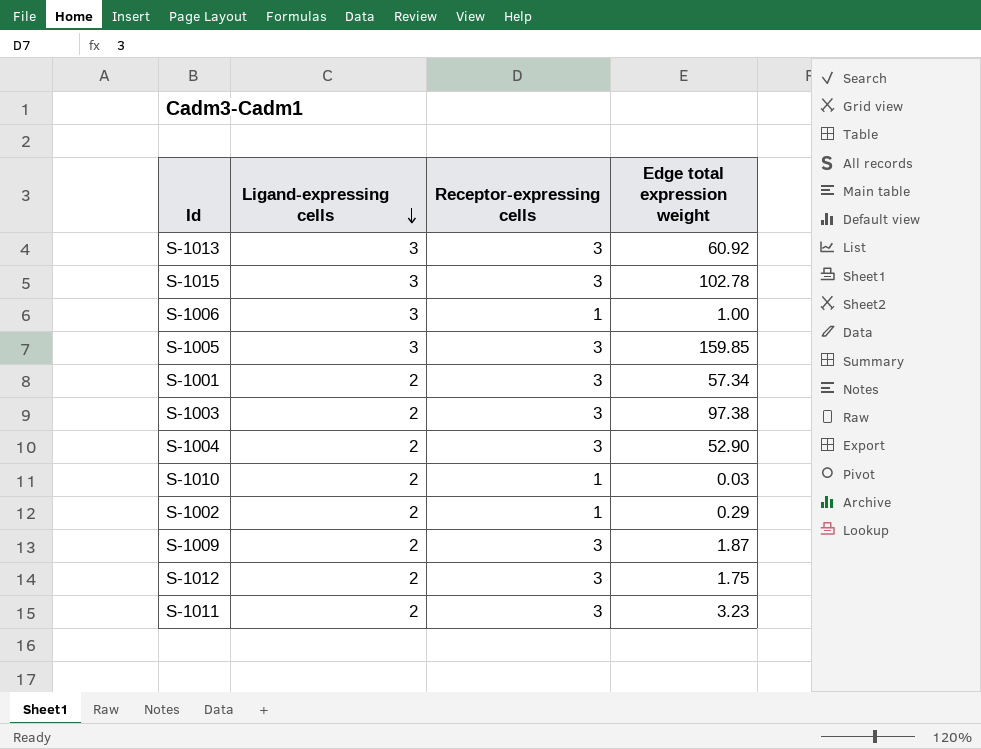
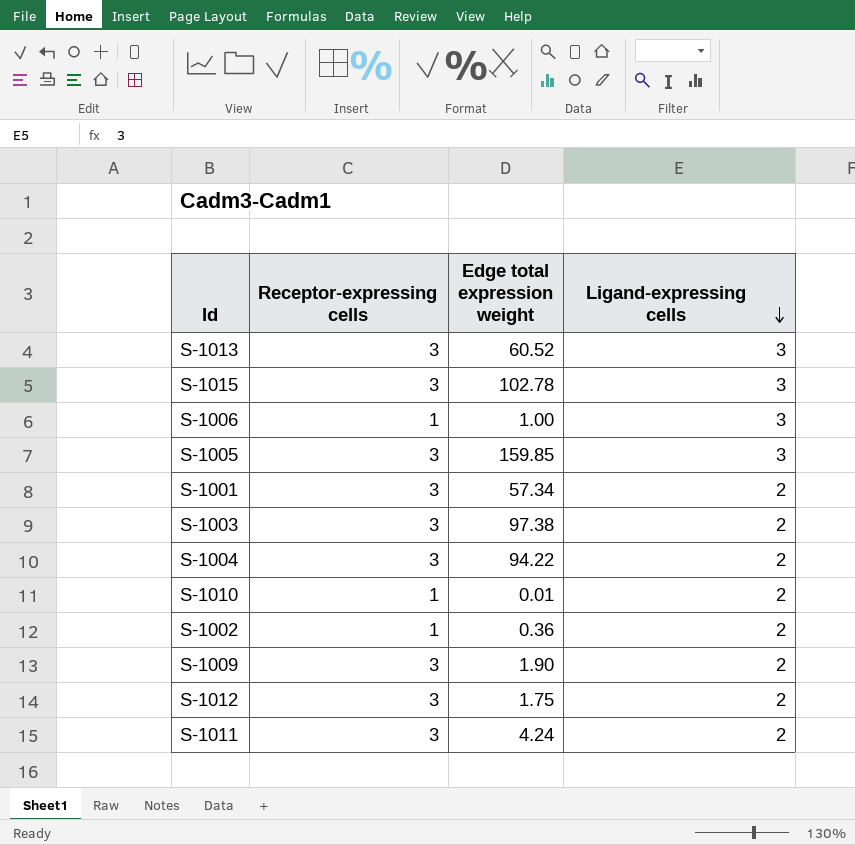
column Ligand-expressing cells | position: 2 -> 4
S-1013 | Edge total expression weight: 60.92 -> 60.52
S-1004 | Edge total expression weight: 52.90 -> 94.22
S-1010 | Edge total expression weight: 0.03 -> 0.01
S-1002 | Edge total expression weight: 0.29 -> 0.36
S-1009 | Edge total expression weight: 1.87 -> 1.90
S-1011 | Edge total expression weight: 3.23 -> 4.24

